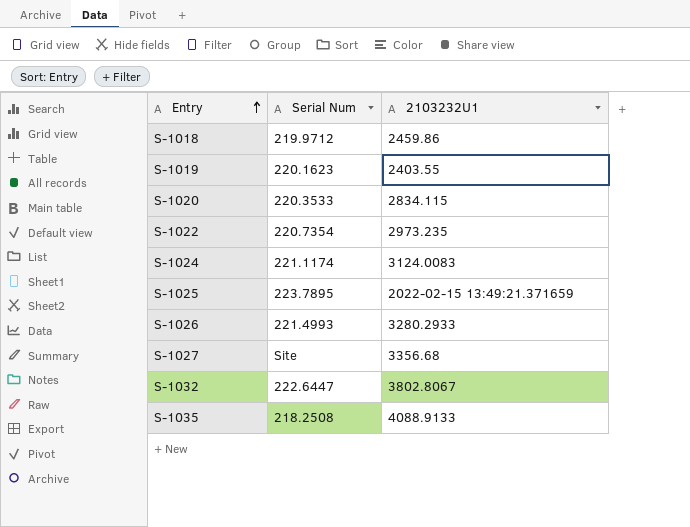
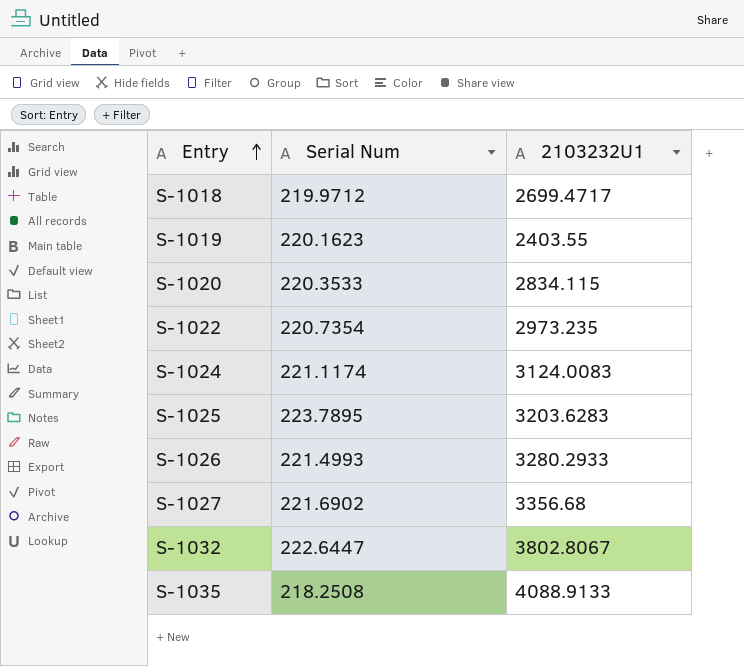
S-1018 | 2103232U1: 2459.86 -> 2699.4717
S-1025 | 2103232U1: 2022-02-15 13:49:21.371659 -> 3203.6283
S-1027 | Serial Num: Site -> 221.6902

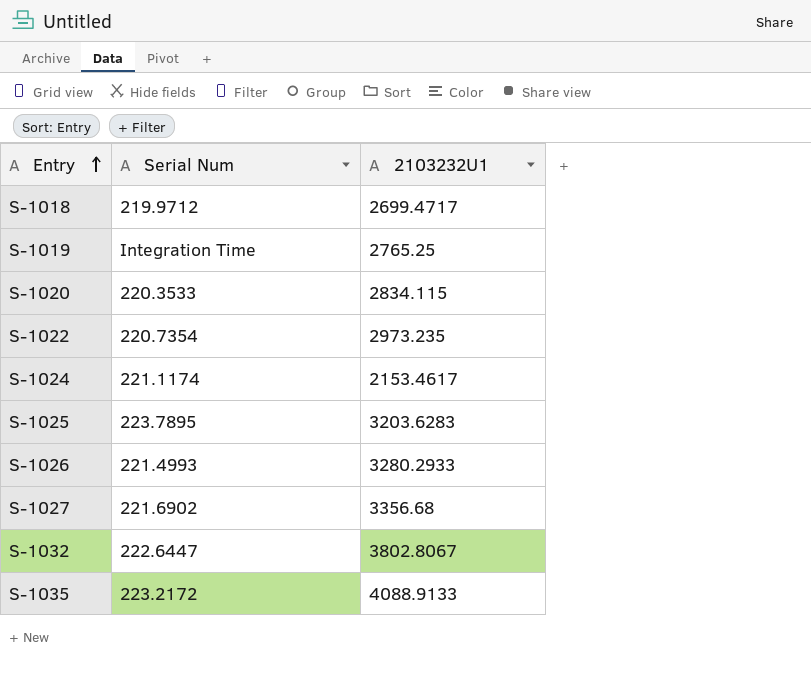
S-1019 | Serial Num: 220.1623 -> Integration Time
S-1019 | 2103232U1: 2403.55 -> 2765.25
S-1024 | 2103232U1: 3124.0083 -> 2153.4617
S-1035 | Serial Num: 218.2508 -> 223.2172

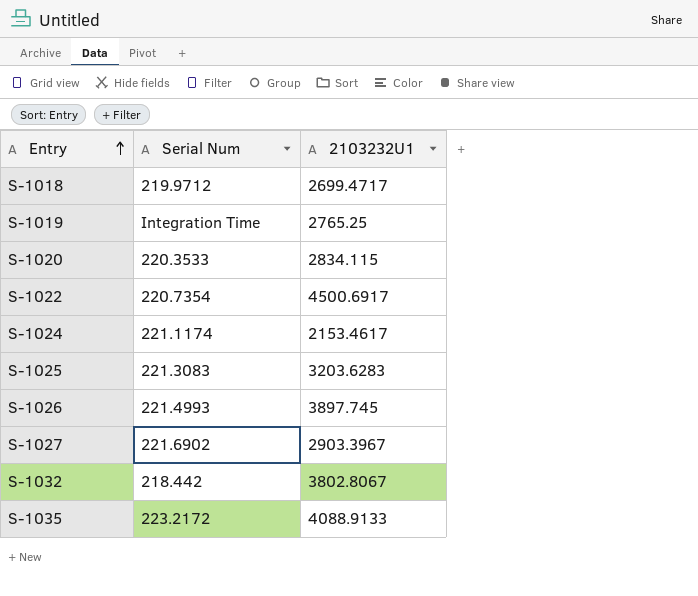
S-1022 | 2103232U1: 2973.235 -> 4500.6917
S-1025 | Serial Num: 223.7895 -> 221.3083
S-1026 | 2103232U1: 3280.2933 -> 3897.745
S-1027 | 2103232U1: 3356.68 -> 2903.3967
S-1032 | Serial Num: 222.6447 -> 218.442

